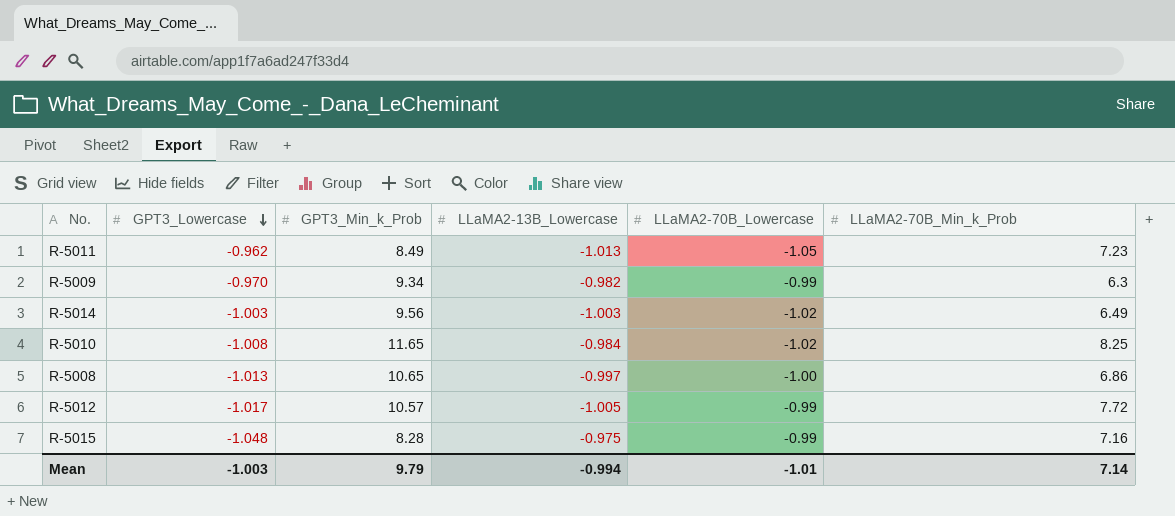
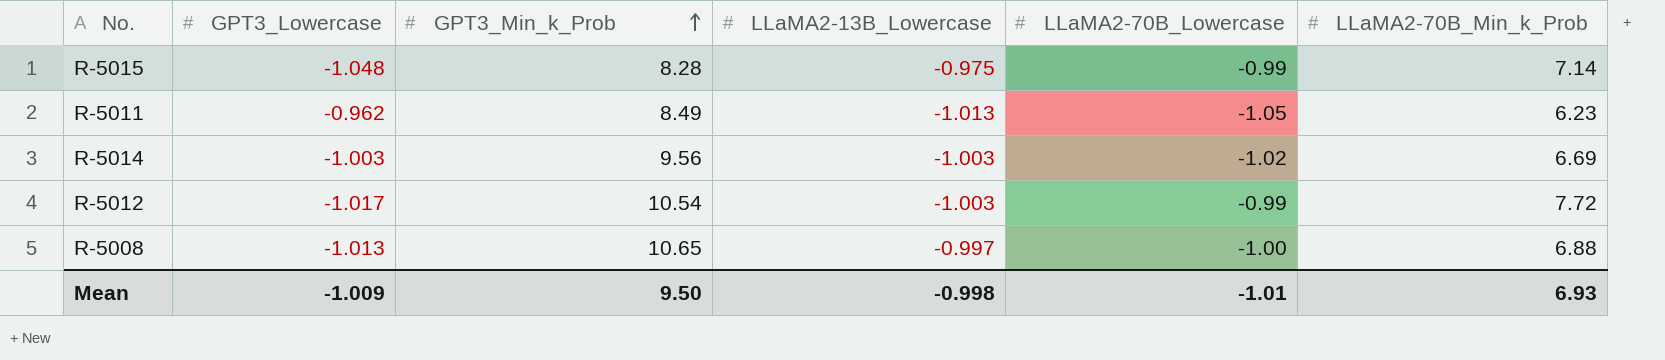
row order: GPT3_Lowercase descending -> GPT3_Min_k_Prob ascending
row R-5009: -0.970 | 9.34 | -0.982 | -0.99 | 6.3 -> none
row R-5010: -1.008 | 11.65 | -0.984 | -1.02 | 8.25 -> none
R-5015 | LLaMA2-70B_Min_k_Prob: 7.16 -> 7.14
R-5011 | LLaMA2-70B_Min_k_Prob: 7.23 -> 6.23
R-5014 | LLaMA2-70B_Min_k_Prob: 6.49 -> 6.69
R-5012 | GPT3_Min_k_Prob: 10.57 -> 10.54
R-5012 | LLaMA2-13B_Lowercase: -1.005 -> -1.003
R-5008 | LLaMA2-70B_Min_k_Prob: 6.86 -> 6.88
Mean | GPT3_Lowercase: -1.003 -> -1.009
Mean | GPT3_Min_k_Prob: 9.79 -> 9.50
Mean | LLaMA2-13B_Lowercase: -0.994 -> -0.998
Mean | LLaMA2-70B_Min_k_Prob: 7.14 -> 6.93

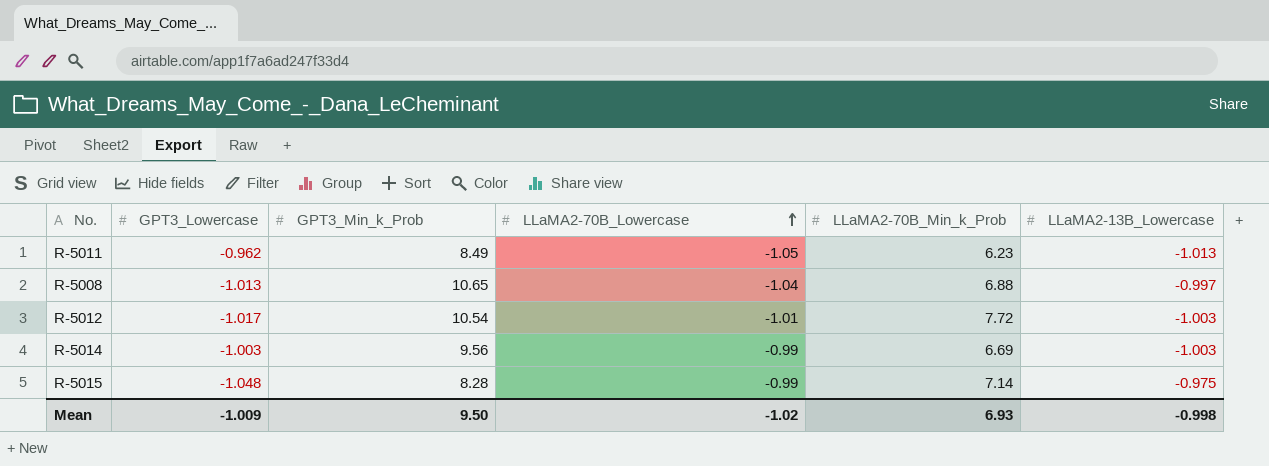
row order: GPT3_Min_k_Prob ascending -> LLaMA2-70B_Lowercase ascending
column LLaMA2-13B_Lowercase | position: 4 -> 6
R-5008 | LLaMA2-70B_Lowercase: -1.00 -> -1.04
R-5012 | LLaMA2-70B_Lowercase: -0.99 -> -1.01
R-5014 | LLaMA2-70B_Lowercase: -1.02 -> -0.99
Mean | LLaMA2-70B_Lowercase: -1.01 -> -1.02

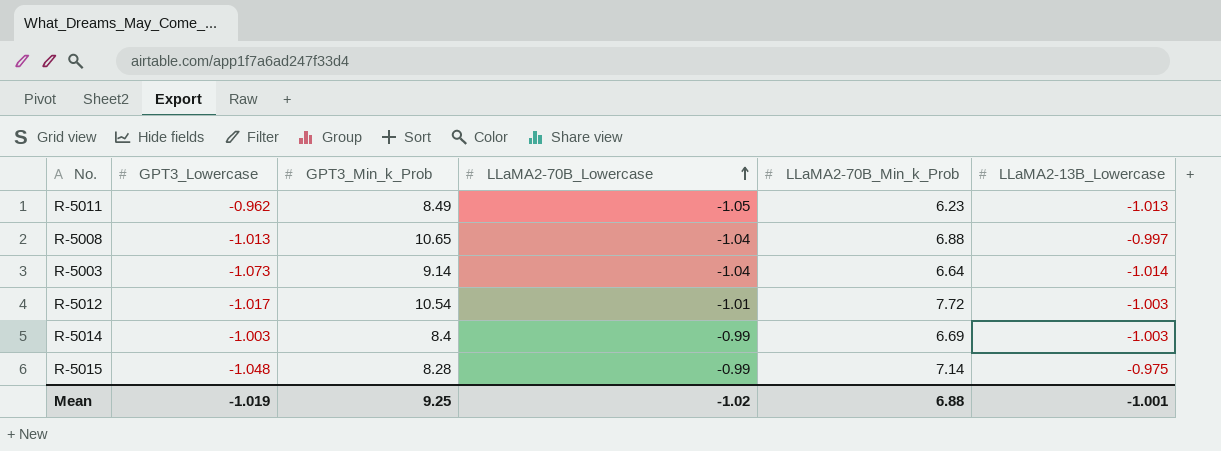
row R-5003: none -> -1.073 | 9.14 | -1.04 | 6.64 | -1.014
R-5014 | GPT3_Min_k_Prob: 9.56 -> 8.4
Mean | GPT3_Lowercase: -1.009 -> -1.019
Mean | GPT3_Min_k_Prob: 9.50 -> 9.25
Mean | LLaMA2-70B_Min_k_Prob: 6.93 -> 6.88
Mean | LLaMA2-13B_Lowercase: -0.998 -> -1.001

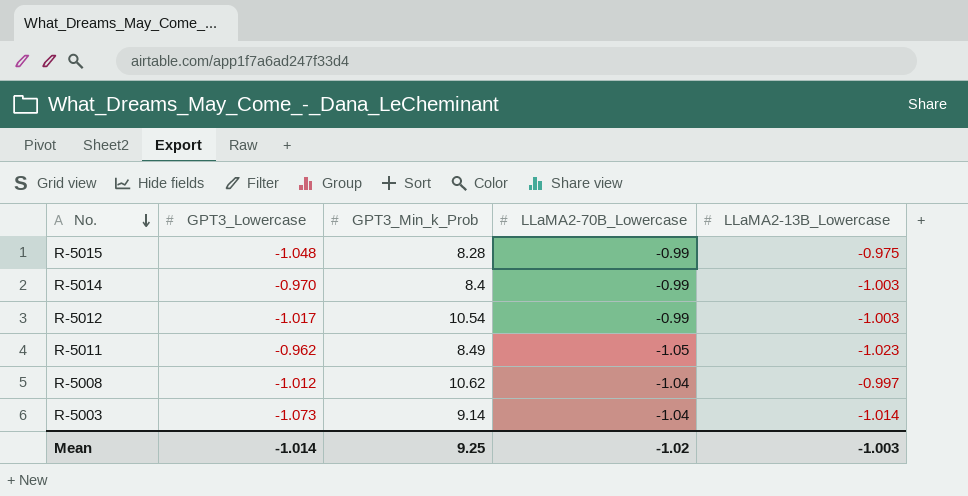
row order: LLaMA2-70B_Lowercase ascending -> No. descending
column LLaMA2-70B_Min_k_Prob | position: 5 -> none
R-5014 | GPT3_Lowercase: -1.003 -> -0.970
R-5012 | LLaMA2-70B_Lowercase: -1.01 -> -0.99
R-5011 | LLaMA2-13B_Lowercase: -1.013 -> -1.023
R-5008 | GPT3_Lowercase: -1.013 -> -1.012
R-5008 | GPT3_Min_k_Prob: 10.65 -> 10.62
Mean | GPT3_Lowercase: -1.019 -> -1.014
Mean | LLaMA2-13B_Lowercase: -1.001 -> -1.003

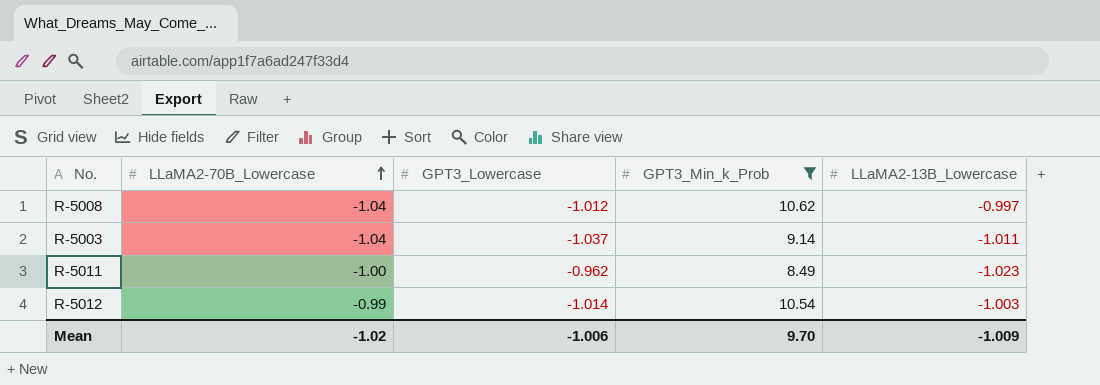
filter: none -> GPT3_Min_k_Prob >= 8.49
row order: No. descending -> LLaMA2-70B_Lowercase ascending
column LLaMA2-70B_Lowercase | position: 4 -> 2
R-5003 | GPT3_Lowercase: -1.073 -> -1.037
R-5003 | LLaMA2-13B_Lowercase: -1.014 -> -1.011
R-5011 | LLaMA2-70B_Lowercase: -1.05 -> -1.00
R-5012 | GPT3_Lowercase: -1.017 -> -1.014
Mean | GPT3_Lowercase: -1.014 -> -1.006
Mean | GPT3_Min_k_Prob: 9.25 -> 9.70
Mean | LLaMA2-13B_Lowercase: -1.003 -> -1.009

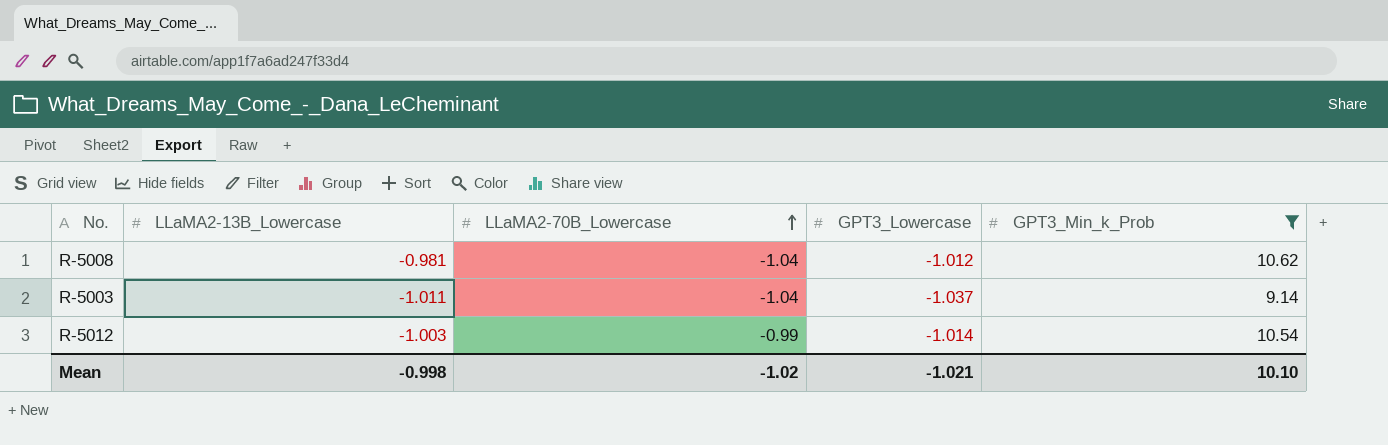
column LLaMA2-13B_Lowercase | position: 5 -> 2
row R-5011: -1.00 | -0.962 | 8.49 | -1.023 -> none
R-5008 | LLaMA2-13B_Lowercase: -0.997 -> -0.981
Mean | LLaMA2-13B_Lowercase: -1.009 -> -0.998
Mean | GPT3_Lowercase: -1.006 -> -1.021
Mean | GPT3_Min_k_Prob: 9.70 -> 10.10

